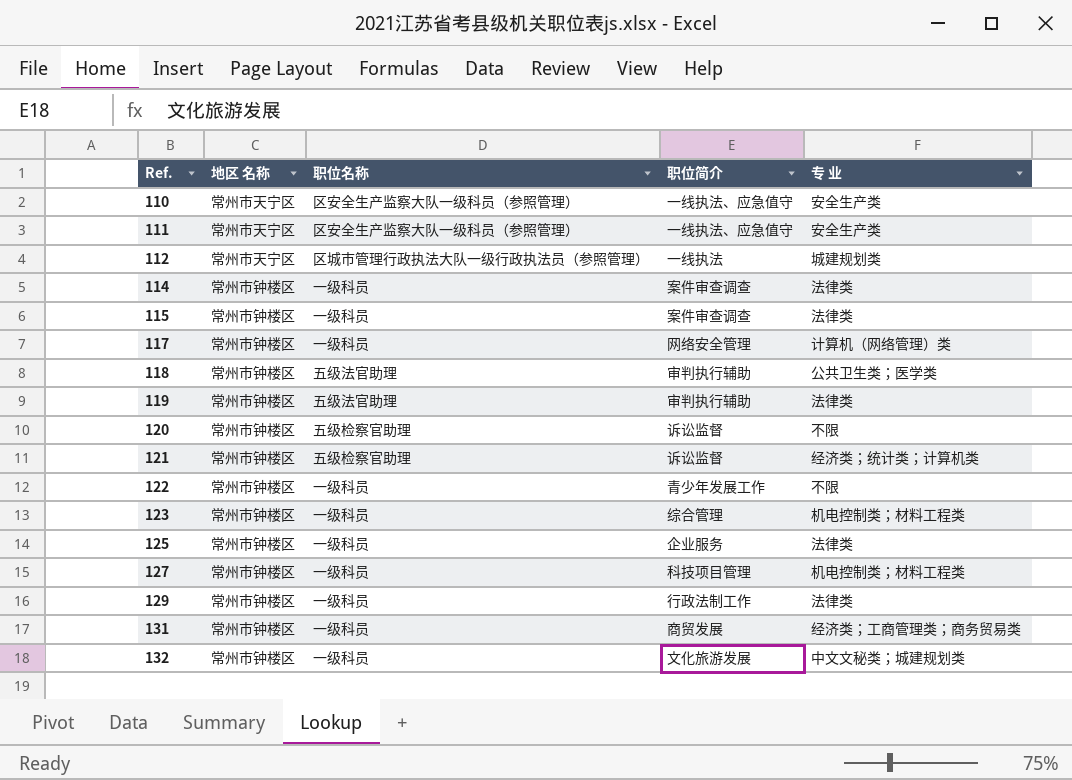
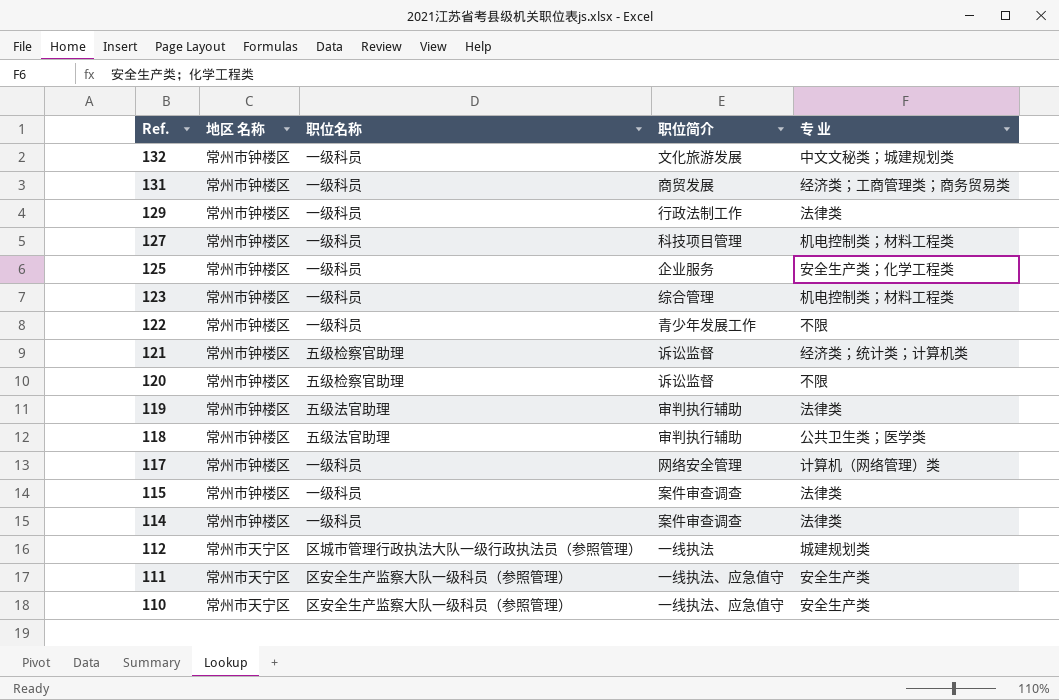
row order: Ref. ascending -> Ref. descending
125 | 专 业: 法律类 -> 安全生产类；化学工程类

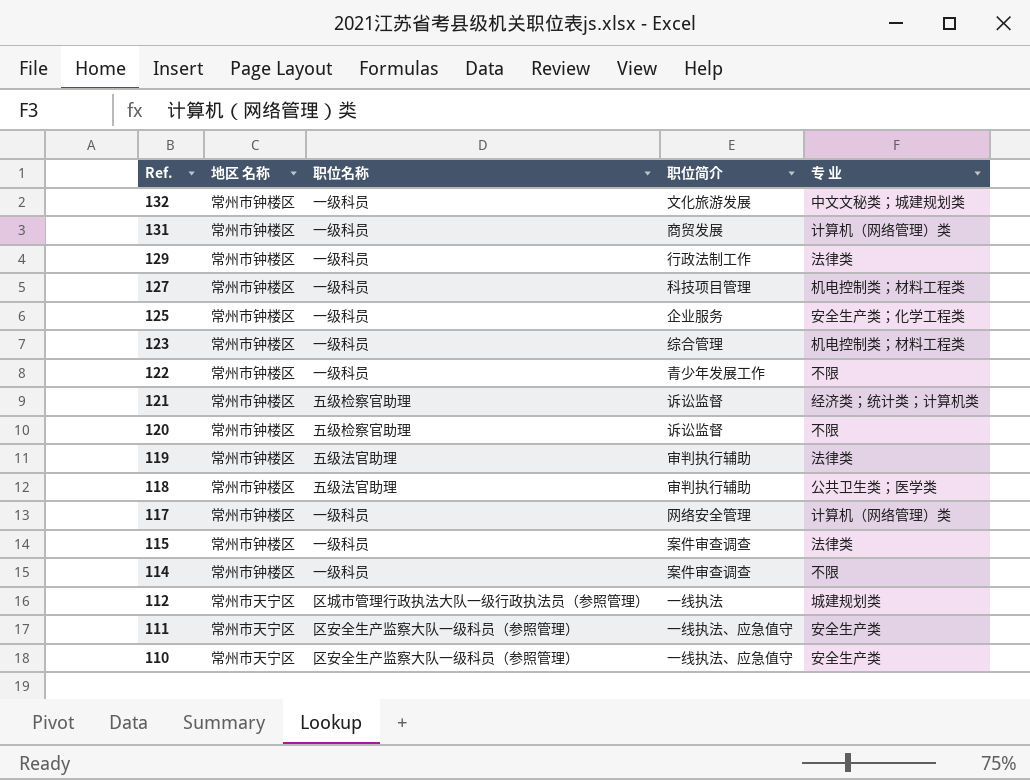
131 | 专 业: 经济类；工商管理类；商务贸易类 -> 计算机（网络管理）类
114 | 专 业: 法律类 -> 不限

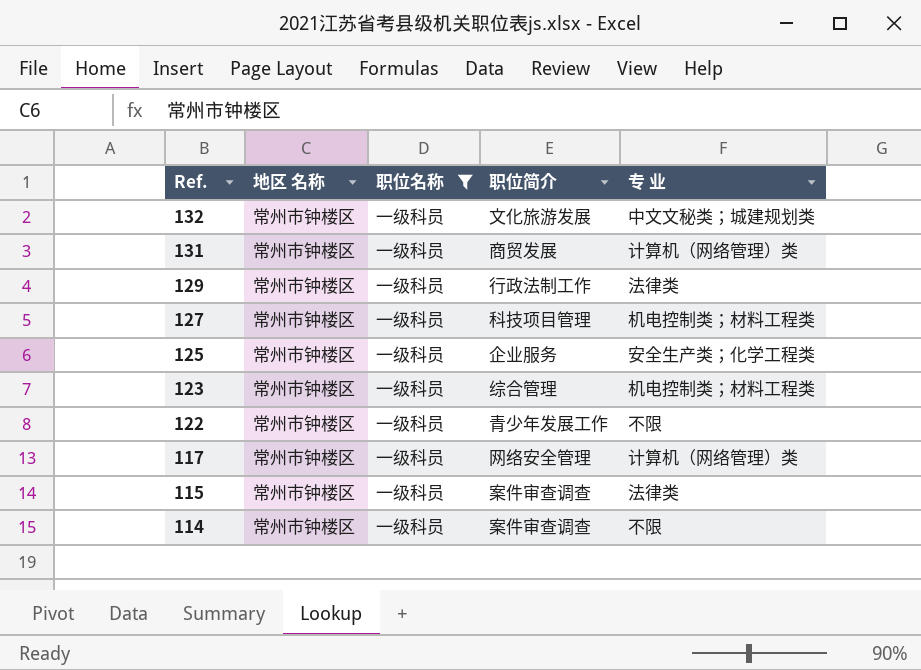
filter: none -> 职位名称 = 一级科员

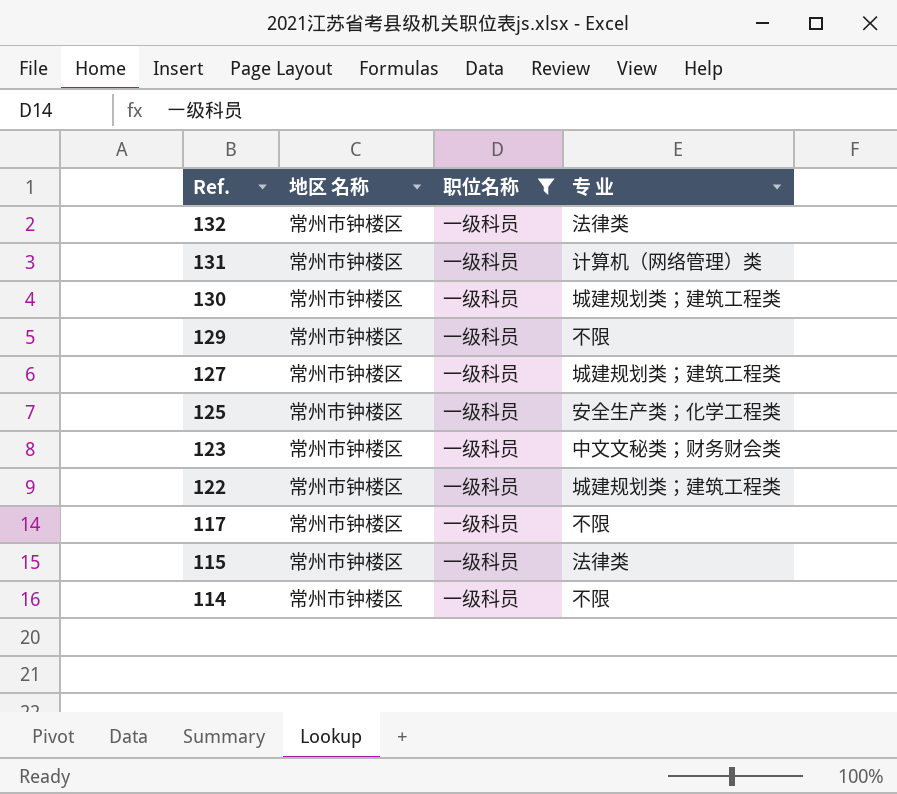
column 职位简介 | position: 4 -> none
132 | 专 业: 中文文秘类；城建规划类 -> 法律类
row 130: none -> 常州市钟楼区 | 一级科员 | 城建规划类；建筑工程类
129 | 专 业: 法律类 -> 不限
127 | 专 业: 机电控制类；材料工程类 -> 城建规划类；建筑工程类
123 | 专 业: 机电控制类；材料工程类 -> 中文文秘类；财务财会类
122 | 专 业: 不限 -> 城建规划类；建筑工程类
117 | 专 业: 计算机（网络管理）类 -> 不限

